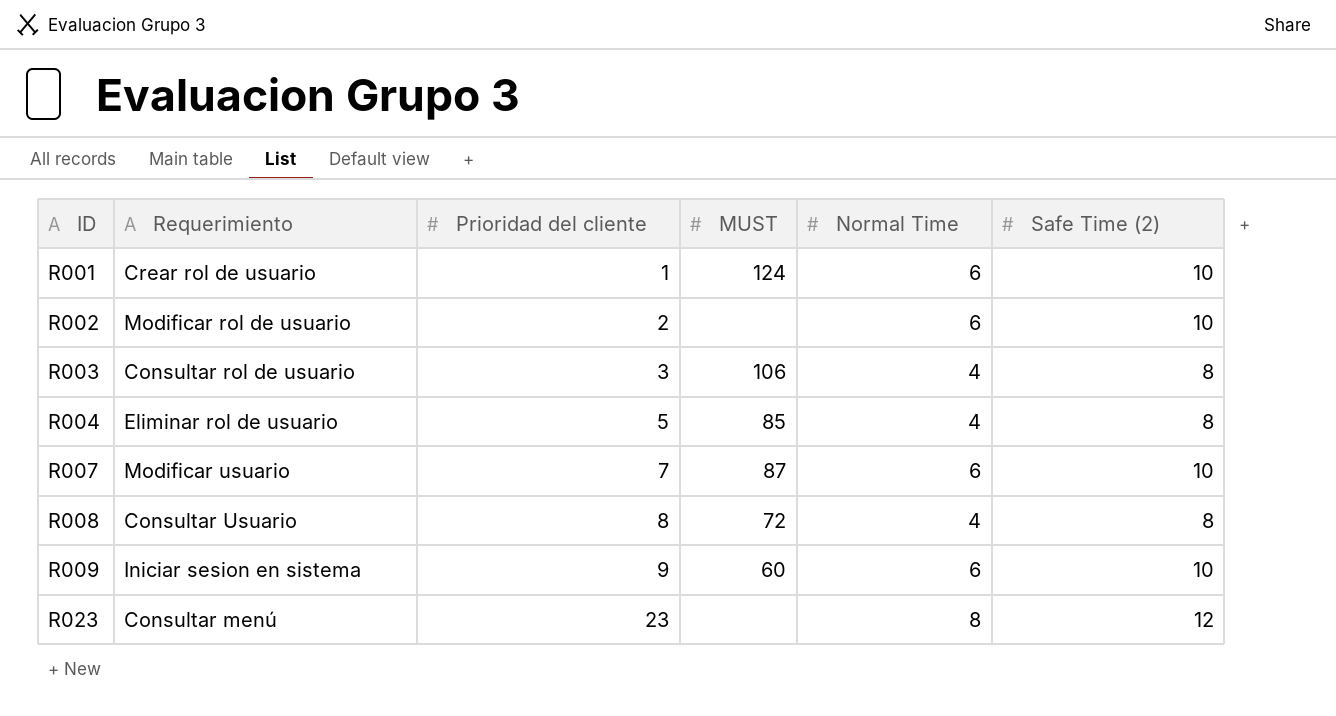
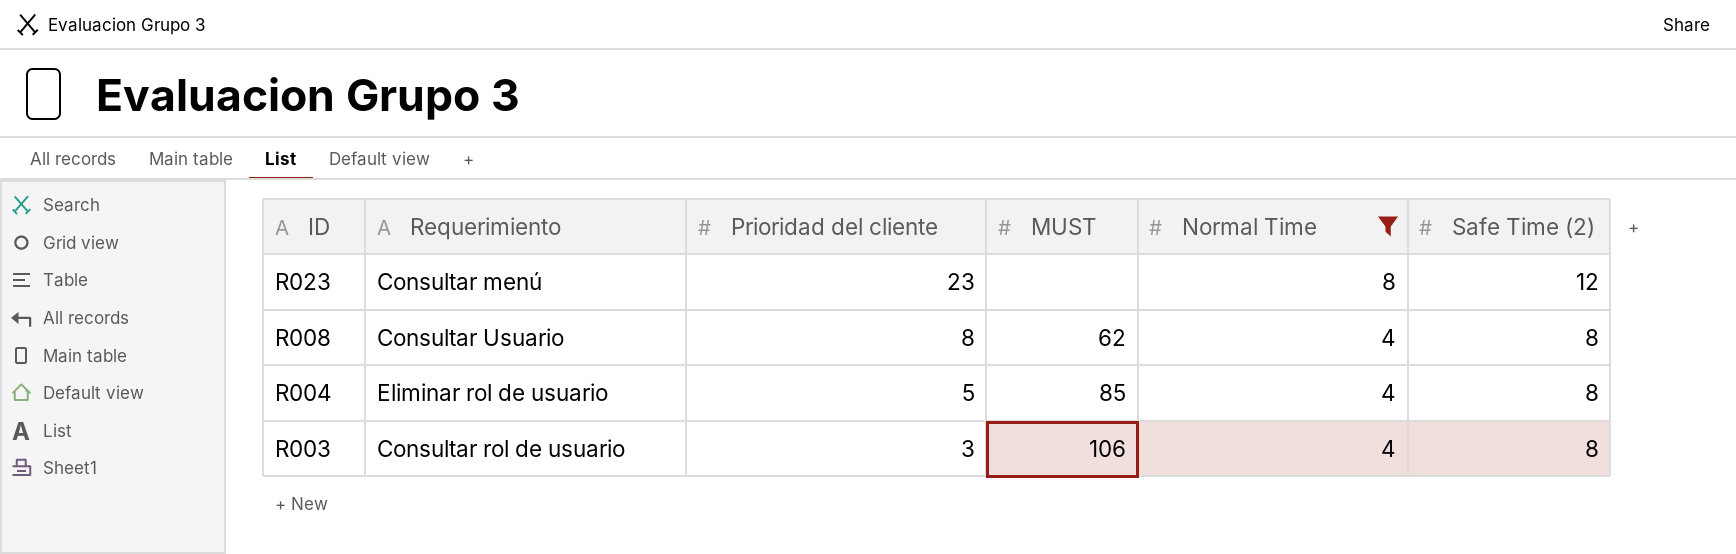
filter: none -> Normal Time != 6
row order: ID ascending -> ID descending
R008 | MUST: 72 -> 62

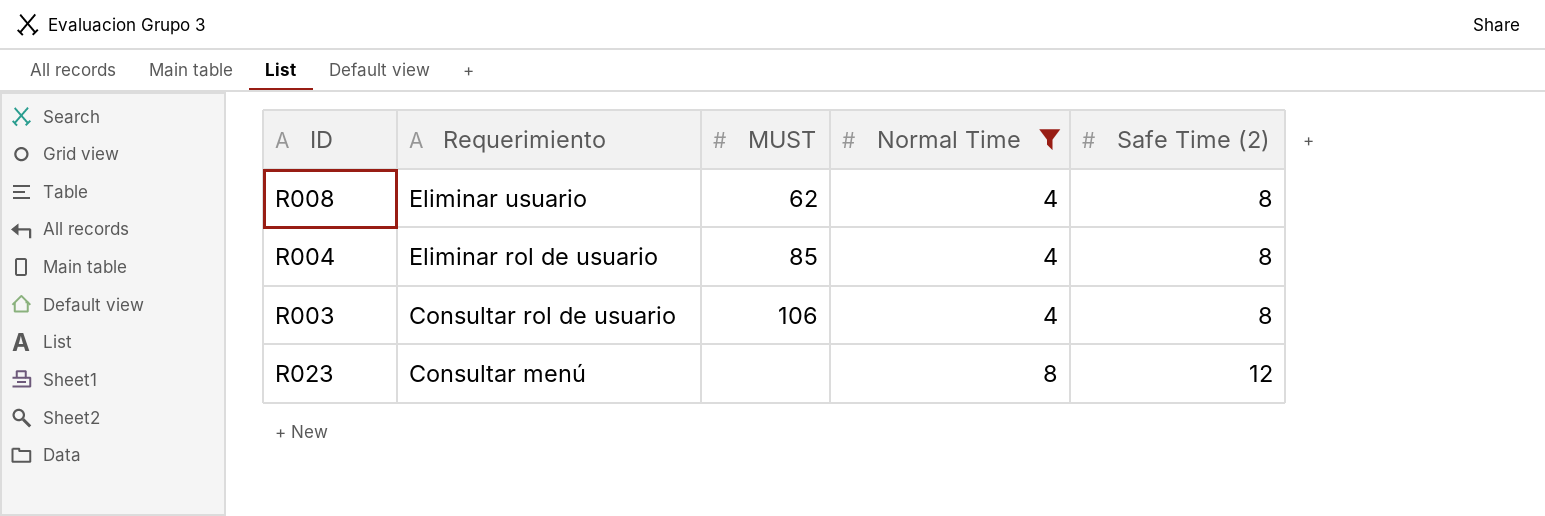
row order: ID descending -> Requerimiento descending
column Prioridad del cliente | position: 3 -> none
R008 | Requerimiento: Consultar Usuario -> Eliminar usuario

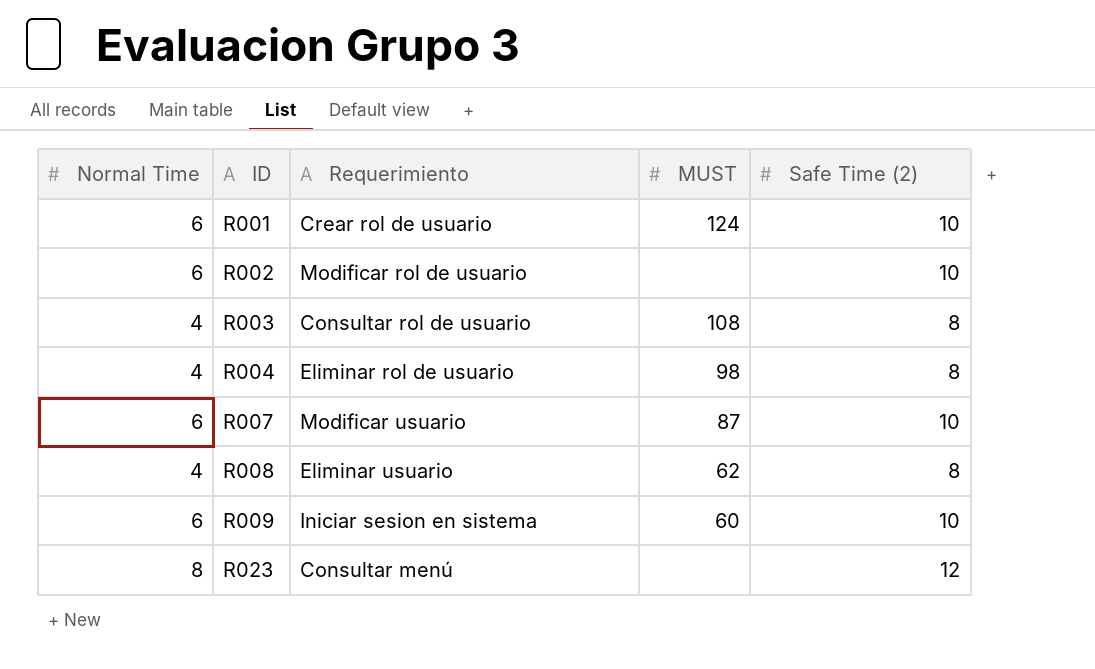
filter: Normal Time != 6 -> none
row order: Requerimiento descending -> ID ascending
column Normal Time | position: 4 -> 1
R003 | MUST: 106 -> 108
R004 | MUST: 85 -> 98

